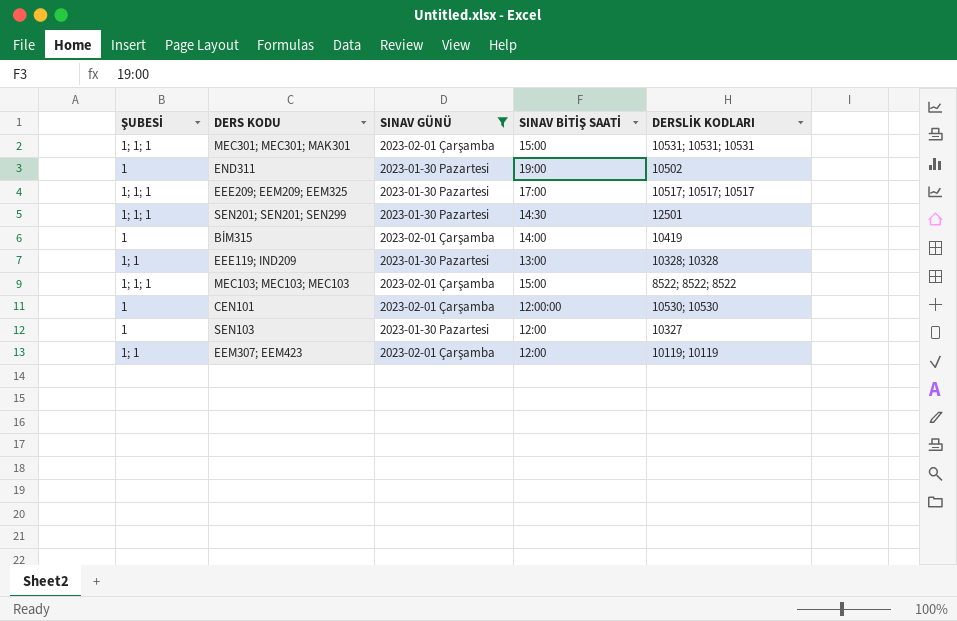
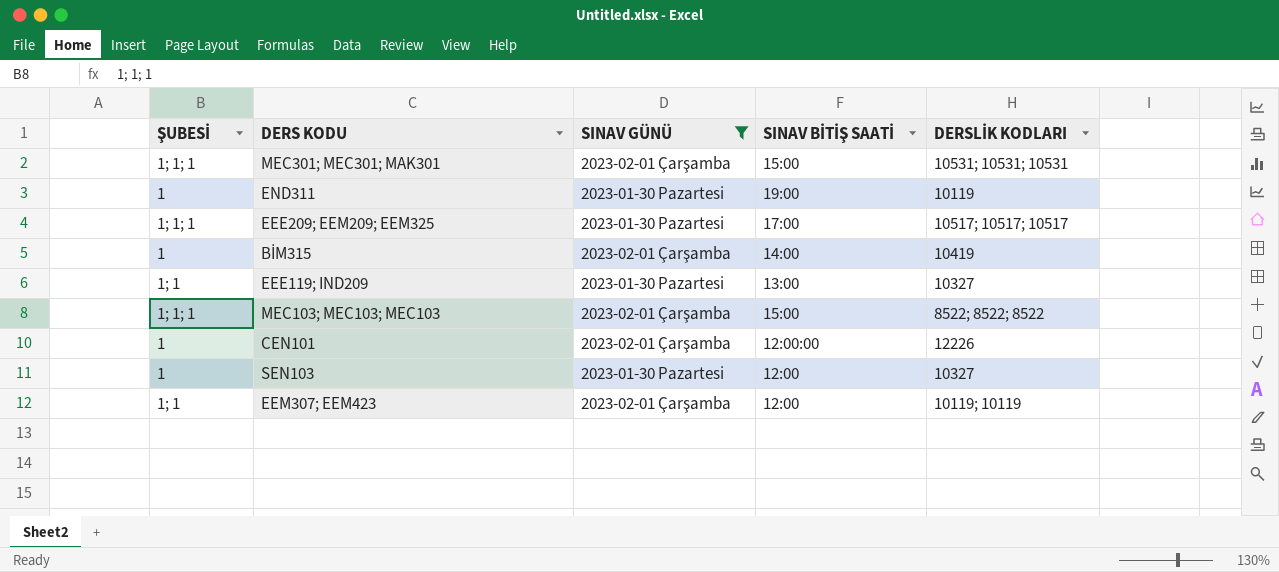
row SEN201; SEN201; SEN299: 1; 1; 1 | 2023-01-30 Pazartesi | 14:30 | 12501 -> none
END311 | DERSLİK KODLARI: 10502 -> 10119
EEE119; IND209 | DERSLİK KODLARI: 10328; 10328 -> 10327
CEN101 | DERSLİK KODLARI: 10530; 10530 -> 12226

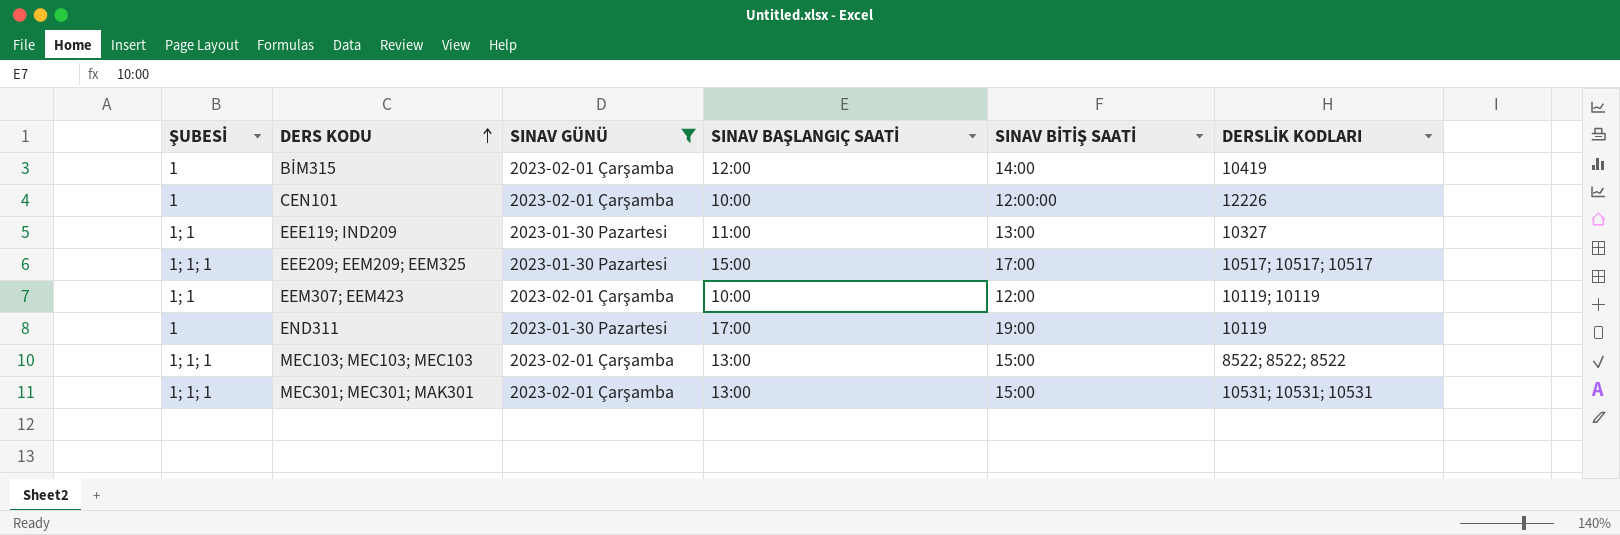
row order: none -> DERS KODU ascending
column SINAV BAŞLANGIÇ SAATİ | position: none -> 4
row SEN103: 1 | 2023-01-30 Pazartesi | 12:00 | 10327 -> none

